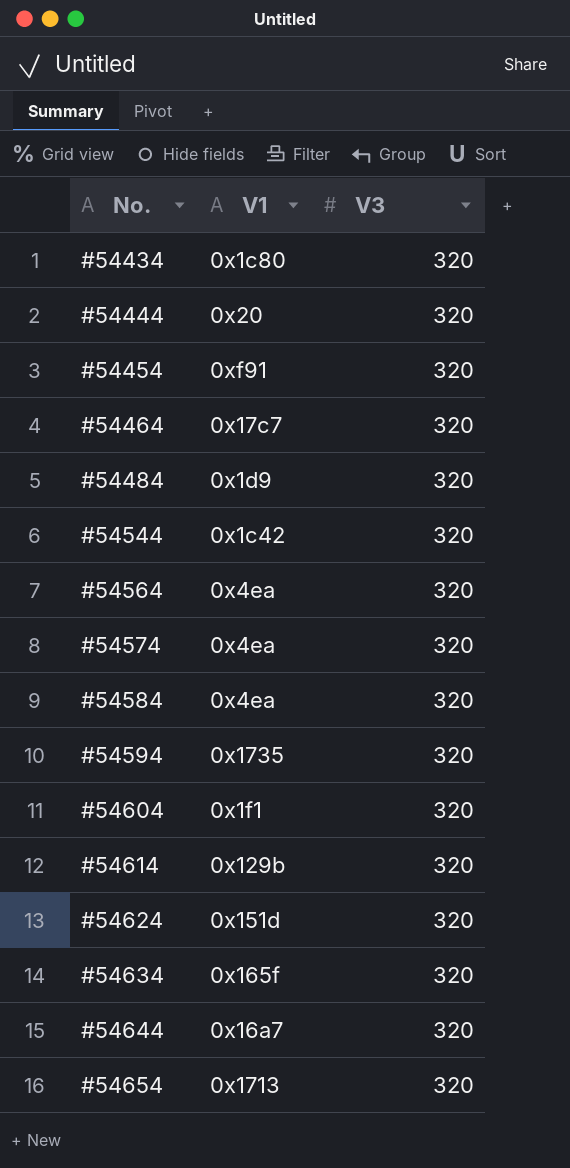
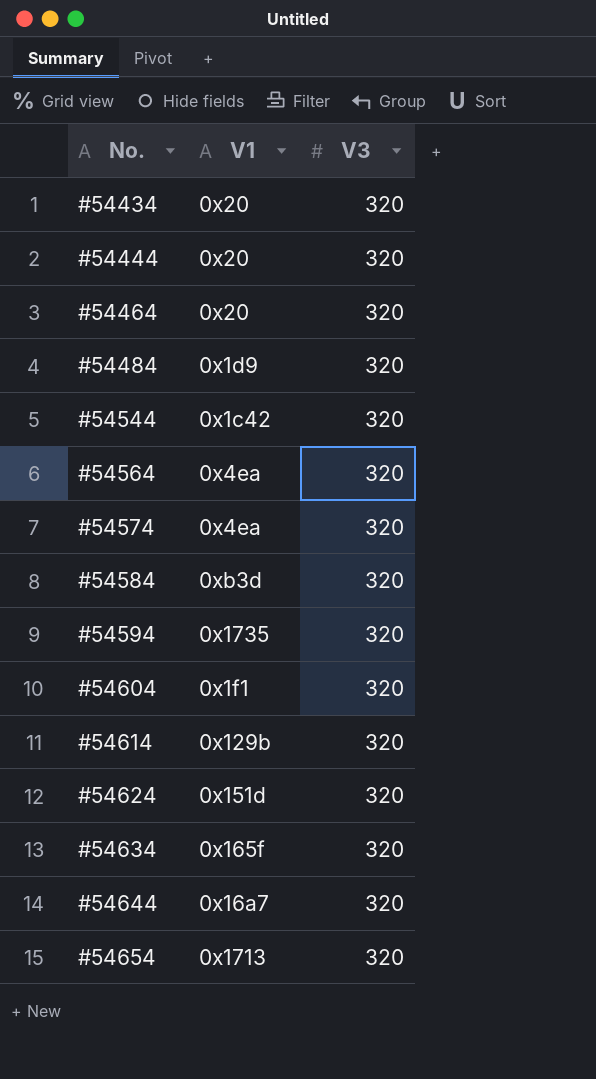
row #54454: 0xf91 | 320 -> none
#54434 | V1: 0x1c80 -> 0x20
#54464 | V1: 0x17c7 -> 0x20
#54584 | V1: 0x4ea -> 0xb3d

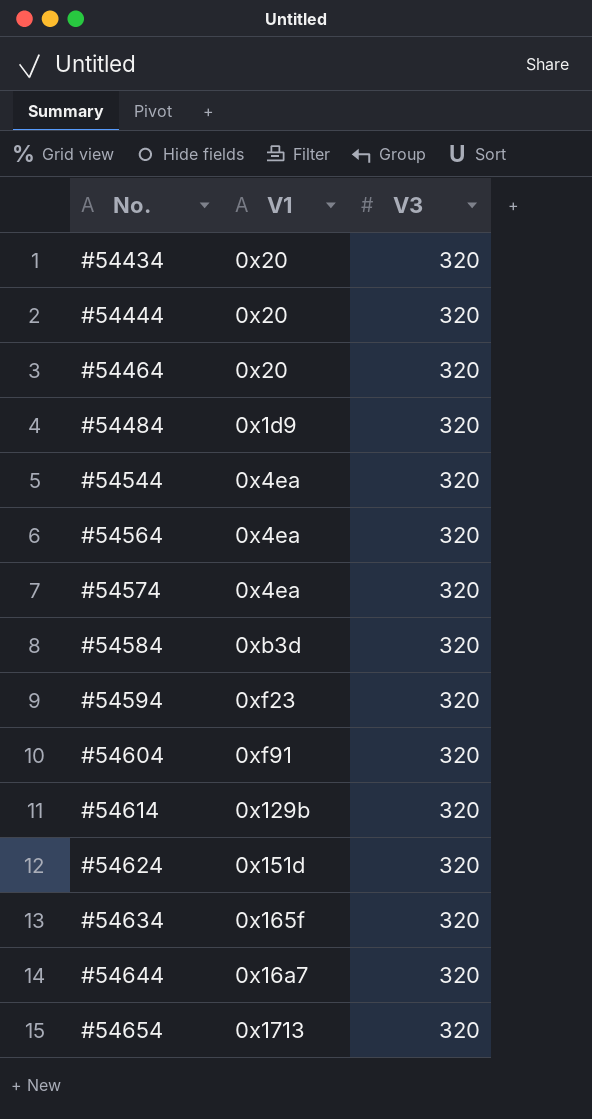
#54544 | V1: 0x1c42 -> 0x4ea
#54594 | V1: 0x1735 -> 0xf23
#54604 | V1: 0x1f1 -> 0xf91

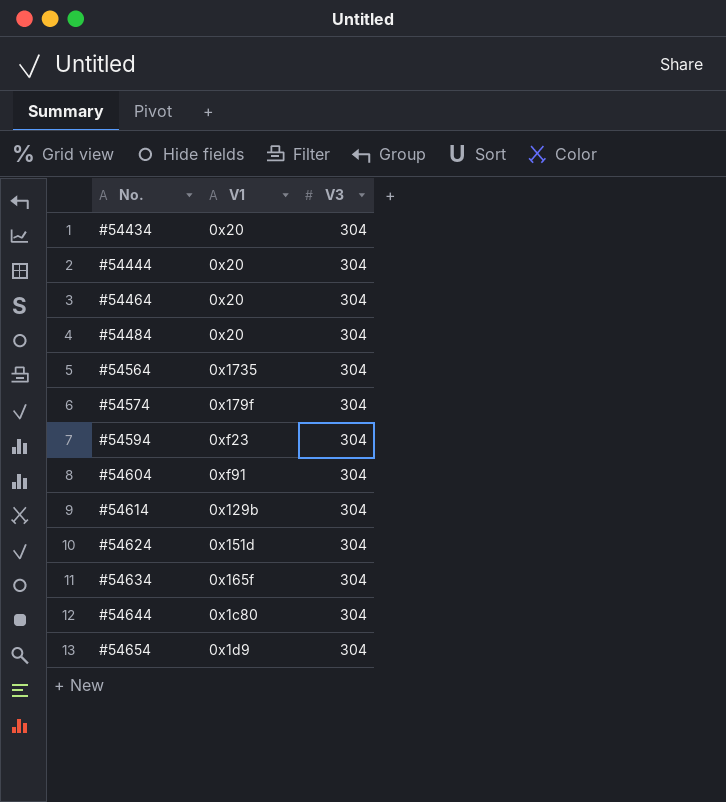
row #54544: 0x4ea | 320 -> none
row #54584: 0xb3d | 320 -> none
#54434 | V3: 320 -> 304
#54444 | V3: 320 -> 304
#54464 | V3: 320 -> 304
#54484 | V1: 0x1d9 -> 0x20
#54484 | V3: 320 -> 304
#54564 | V1: 0x4ea -> 0x1735
#54564 | V3: 320 -> 304
#54574 | V1: 0x4ea -> 0x179f
#54574 | V3: 320 -> 304
#54594 | V3: 320 -> 304
#54604 | V3: 320 -> 304
#54614 | V3: 320 -> 304
#54624 | V3: 320 -> 304
#54634 | V3: 320 -> 304
#54644 | V1: 0x16a7 -> 0x1c80
#54644 | V3: 320 -> 304
#54654 | V1: 0x1713 -> 0x1d9
#54654 | V3: 320 -> 304

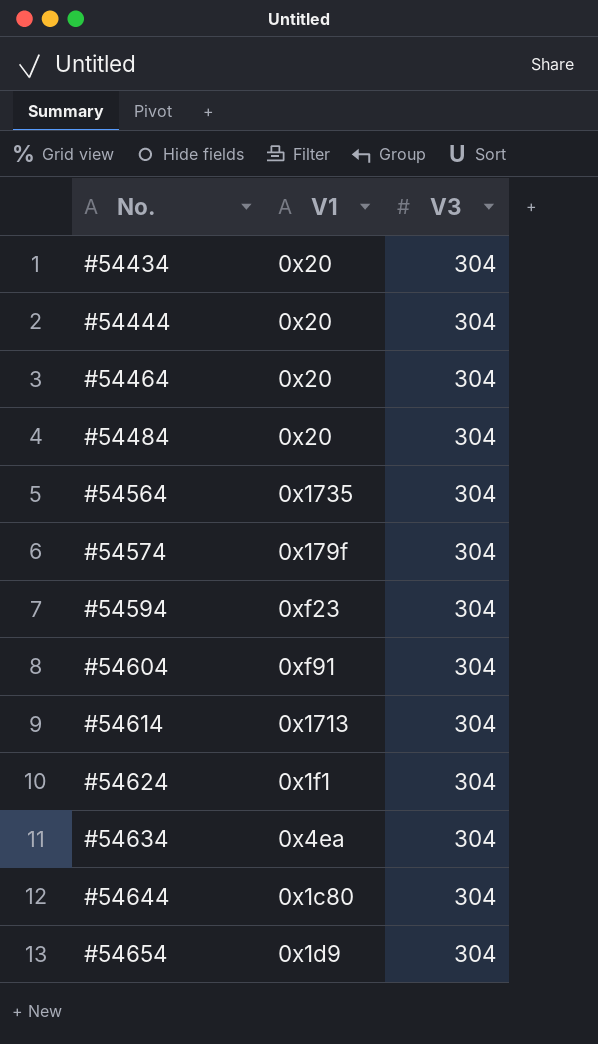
#54614 | V1: 0x129b -> 0x1713
#54624 | V1: 0x151d -> 0x1f1
#54634 | V1: 0x165f -> 0x4ea

